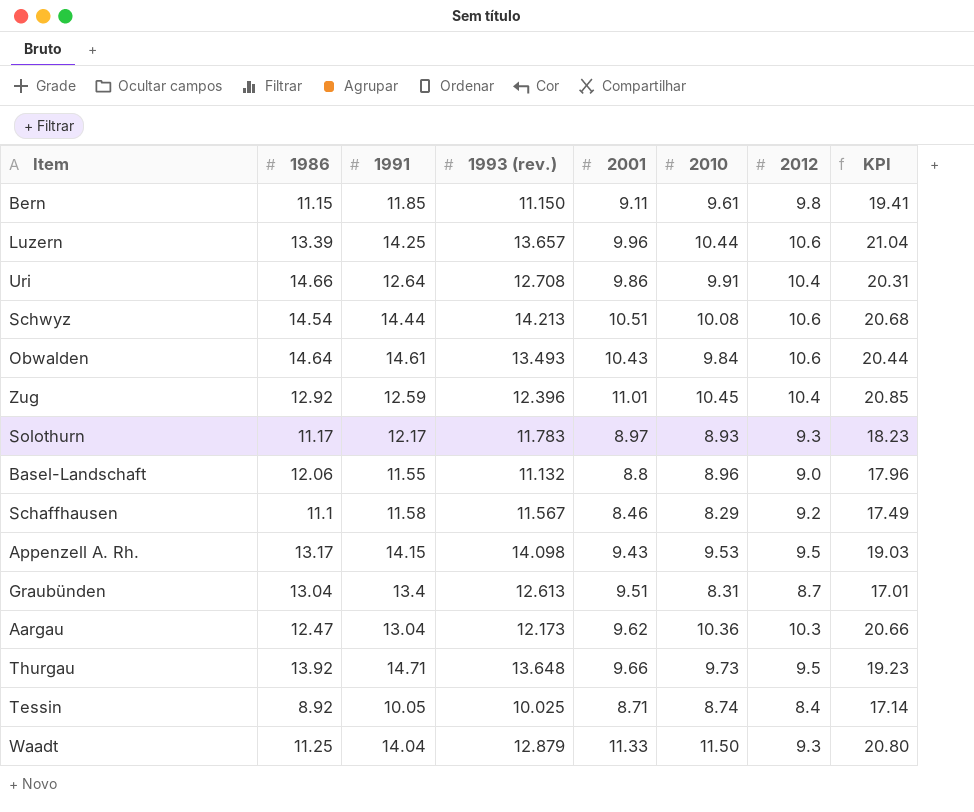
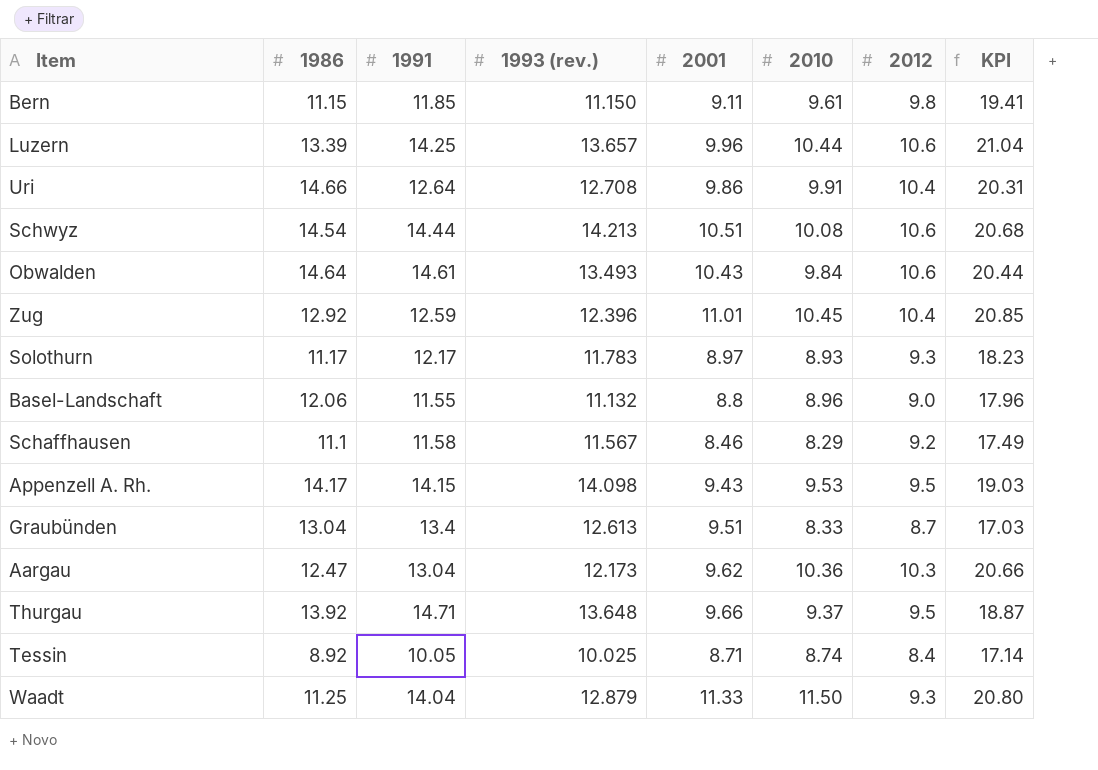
Appenzell A. Rh. | 1986: 13.17 -> 14.17
Graubünden | 2010: 8.31 -> 8.33
Graubünden | KPI: 17.01 -> 17.03
Thurgau | 2010: 9.73 -> 9.37
Thurgau | KPI: 19.23 -> 18.87

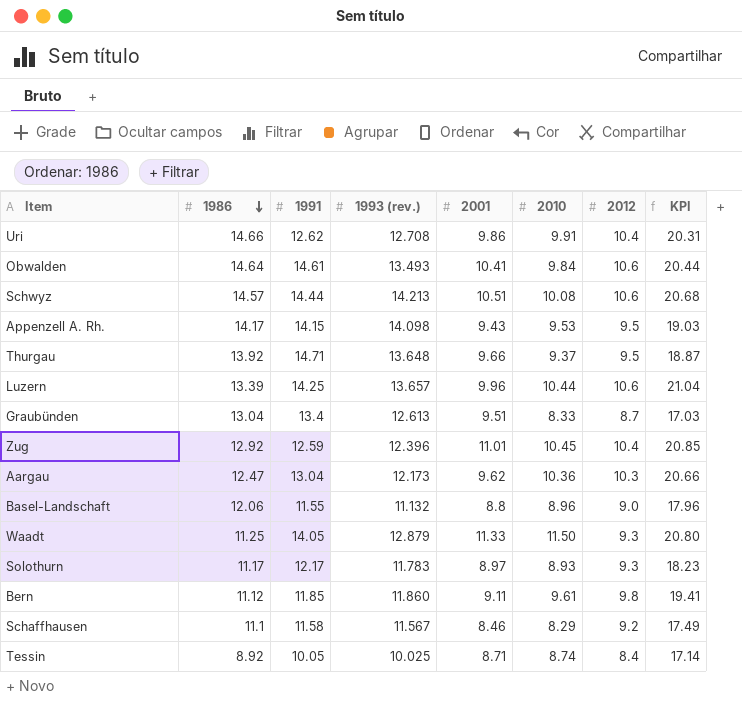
row order: none -> 1986 descending
Uri | 1991: 12.64 -> 12.62
Obwalden | 2001: 10.43 -> 10.41
Schwyz | 1986: 14.54 -> 14.57
Waadt | 1991: 14.04 -> 14.05
Bern | 1986: 11.15 -> 11.12
Bern | 1993 (rev.): 11.150 -> 11.860

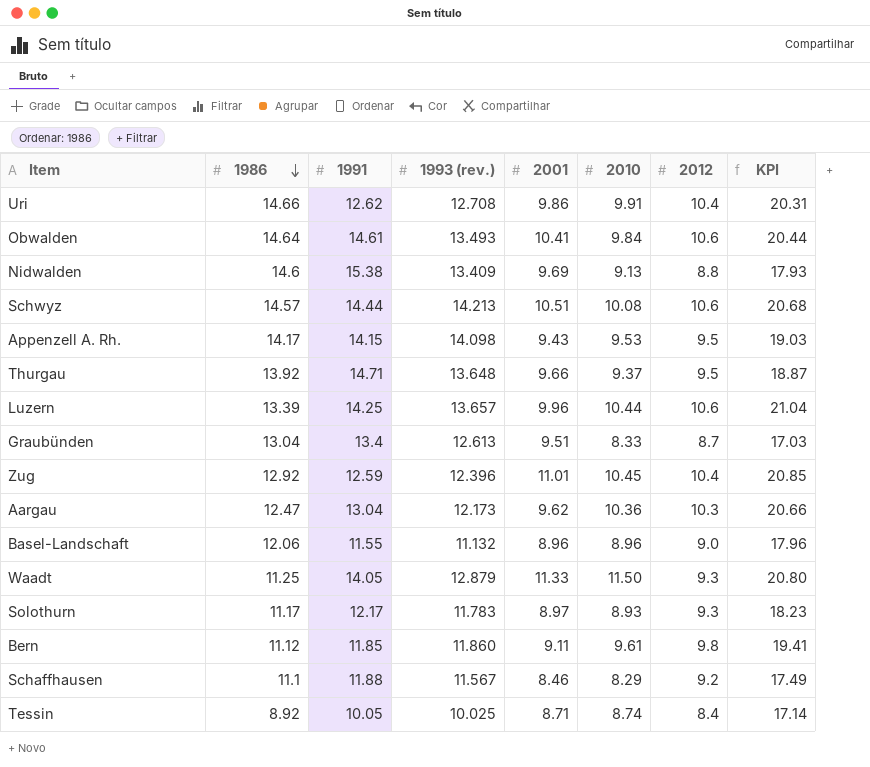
row Nidwalden: none -> 14.6 | 15.38 | 13.409 | 9.69 | 9.13 | 8.8 | 17.93
Basel-Landschaft | 2001: 8.8 -> 8.96
Schaffhausen | 1991: 11.58 -> 11.88

